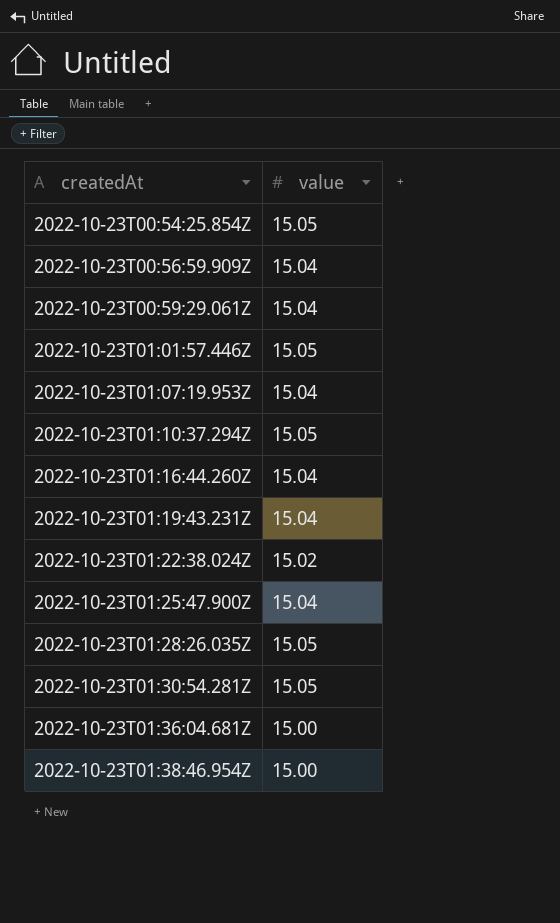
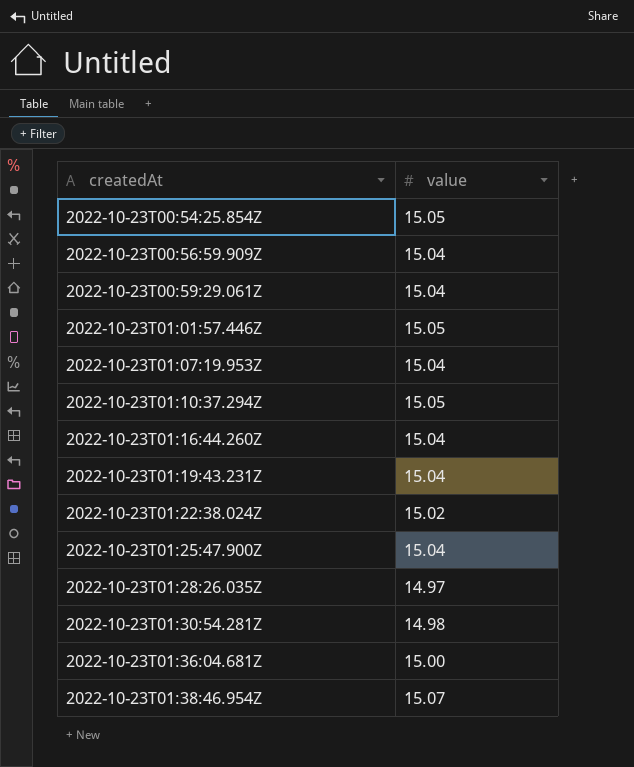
2022-10-23T01:28:26.035Z | value: 15.05 -> 14.97
2022-10-23T01:30:54.281Z | value: 15.05 -> 14.98
2022-10-23T01:38:46.954Z | value: 15.00 -> 15.07

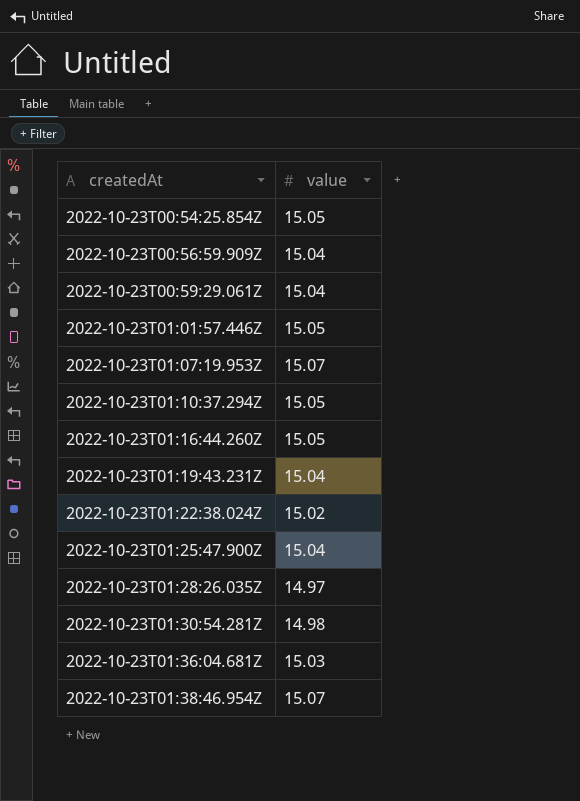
2022-10-23T01:07:19.953Z | value: 15.04 -> 15.07
2022-10-23T01:16:44.260Z | value: 15.04 -> 15.05
2022-10-23T01:36:04.681Z | value: 15.00 -> 15.03

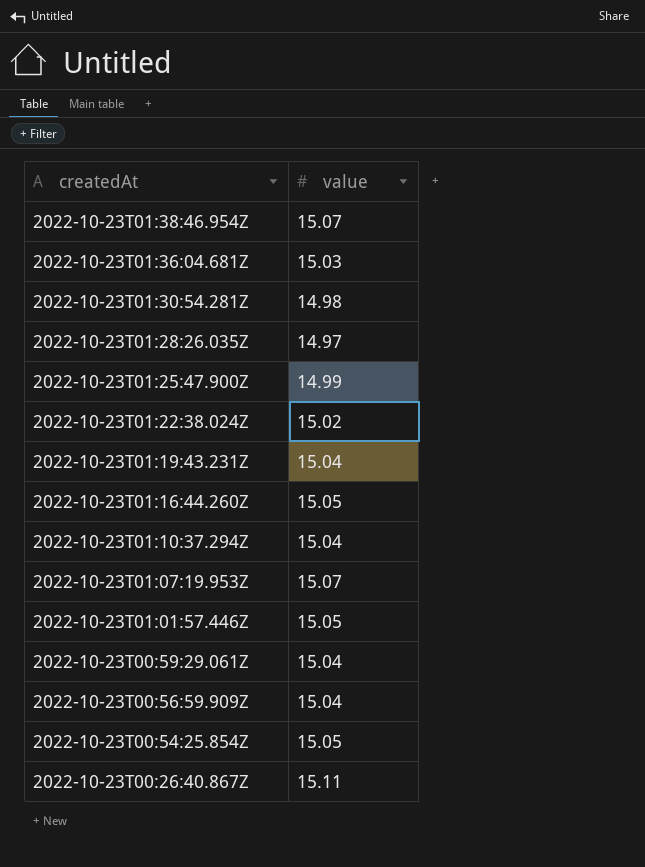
row order: createdAt ascending -> createdAt descending
2022-10-23T01:25:47.900Z | value: 15.04 -> 14.99
2022-10-23T01:10:37.294Z | value: 15.05 -> 15.04
row 2022-10-23T00:26:40.867Z: none -> 15.11

